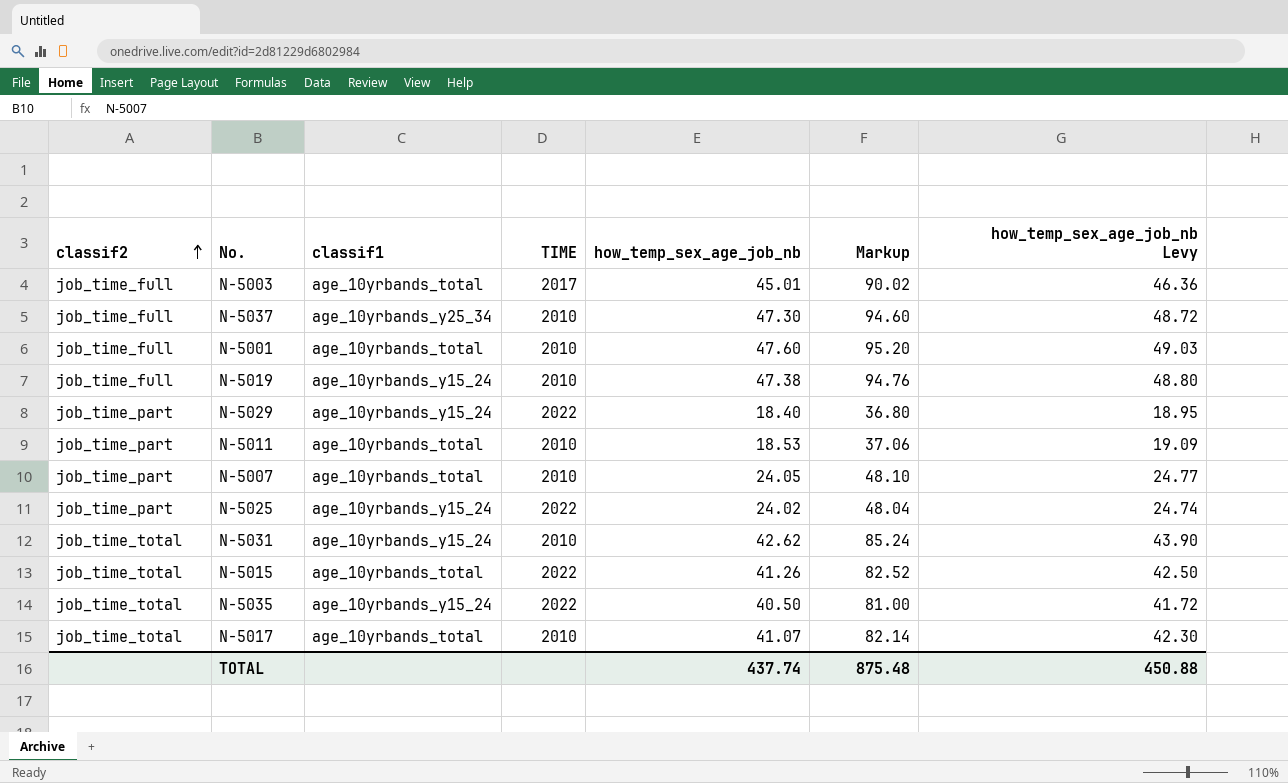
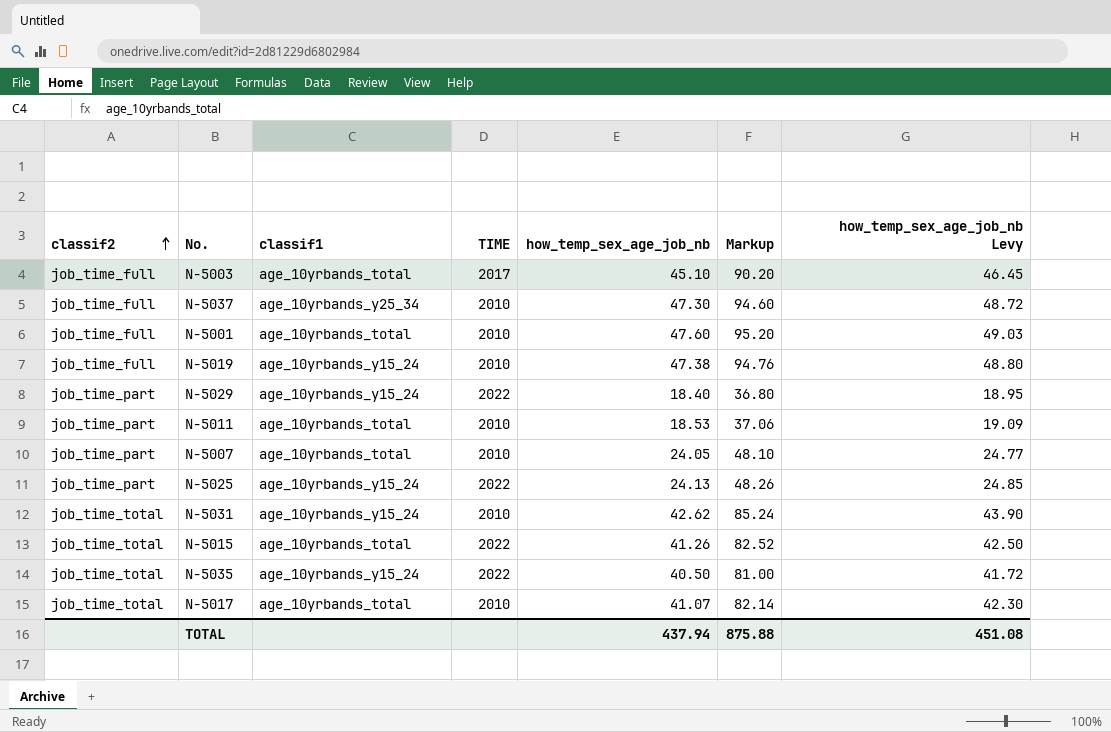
N-5003 | how_temp_sex_age_job_nb: 45.01 -> 45.10
N-5003 | Markup: 90.02 -> 90.20
N-5003 | how_temp_sex_age_job_nb Levy: 46.36 -> 46.45
N-5025 | how_temp_sex_age_job_nb: 24.02 -> 24.13
N-5025 | Markup: 48.04 -> 48.26
N-5025 | how_temp_sex_age_job_nb Levy: 24.74 -> 24.85
TOTAL | how_temp_sex_age_job_nb: 437.74 -> 437.94
TOTAL | Markup: 875.48 -> 875.88
TOTAL | how_temp_sex_age_job_nb Levy: 450.88 -> 451.08

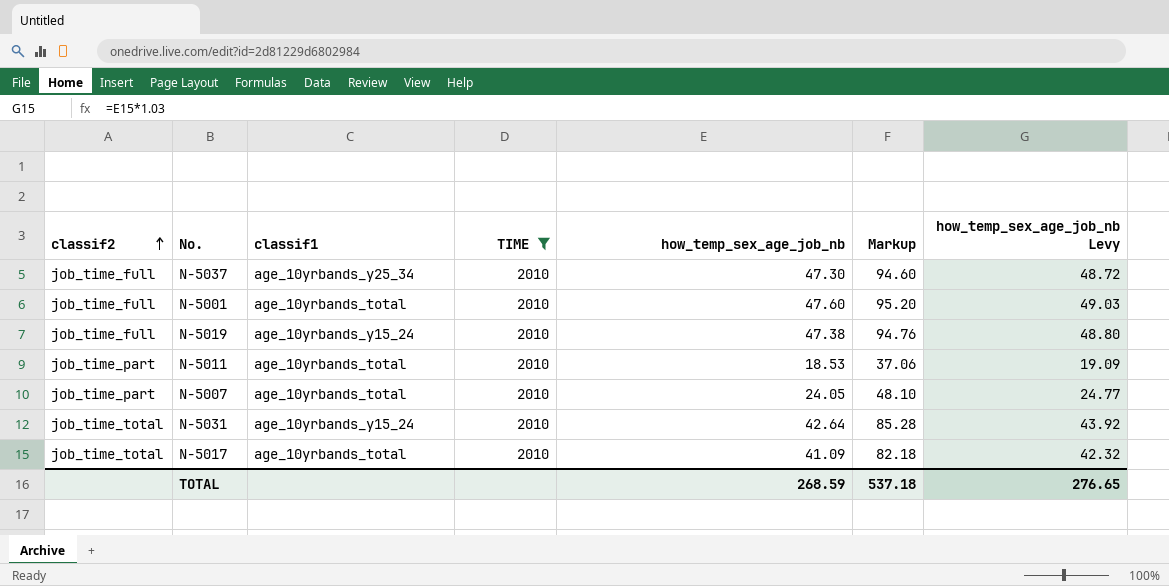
filter: none -> TIME = 2010
N-5031 | how_temp_sex_age_job_nb: 42.62 -> 42.64
N-5031 | Markup: 85.24 -> 85.28
N-5031 | how_temp_sex_age_job_nb Levy: 43.90 -> 43.92
N-5017 | how_temp_sex_age_job_nb: 41.07 -> 41.09
N-5017 | Markup: 82.14 -> 82.18
N-5017 | how_temp_sex_age_job_nb Levy: 42.30 -> 42.32
TOTAL | how_temp_sex_age_job_nb: 437.94 -> 268.59
TOTAL | Markup: 875.88 -> 537.18
TOTAL | how_temp_sex_age_job_nb Levy: 451.08 -> 276.65

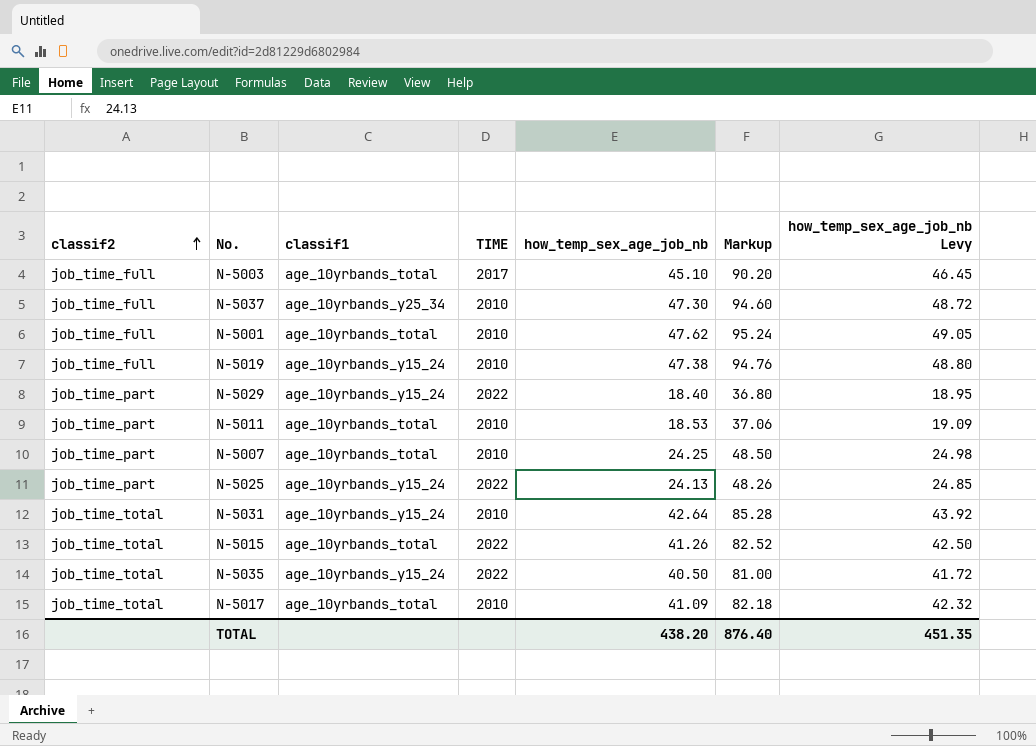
filter: TIME = 2010 -> none
N-5001 | how_temp_sex_age_job_nb: 47.60 -> 47.62
N-5001 | Markup: 95.20 -> 95.24
N-5001 | how_temp_sex_age_job_nb Levy: 49.03 -> 49.05
N-5007 | how_temp_sex_age_job_nb: 24.05 -> 24.25
N-5007 | Markup: 48.10 -> 48.50
N-5007 | how_temp_sex_age_job_nb Levy: 24.77 -> 24.98
TOTAL | how_temp_sex_age_job_nb: 268.59 -> 438.20
TOTAL | Markup: 537.18 -> 876.40
TOTAL | how_temp_sex_age_job_nb Levy: 276.65 -> 451.35

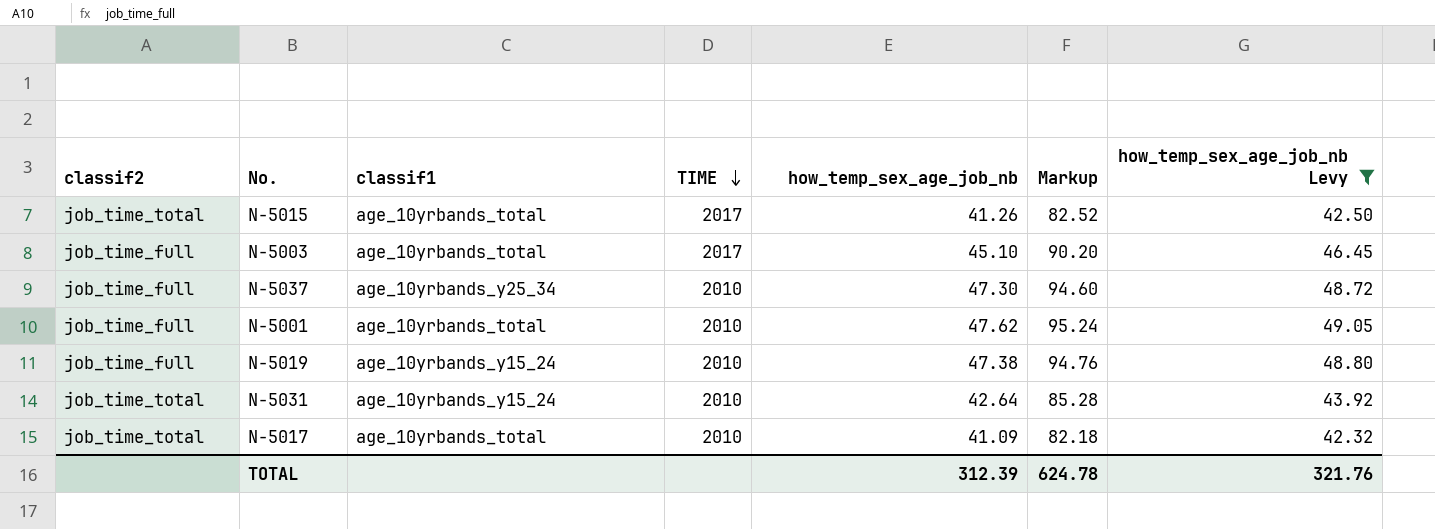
filter: none -> how_temp_sex_age_job_nb Levy >= 42.32
row order: classif2 ascending -> TIME descending
N-5015 | TIME: 2022 -> 2017
TOTAL | how_temp_sex_age_job_nb: 438.20 -> 312.39
TOTAL | Markup: 876.40 -> 624.78
TOTAL | how_temp_sex_age_job_nb Levy: 451.35 -> 321.76

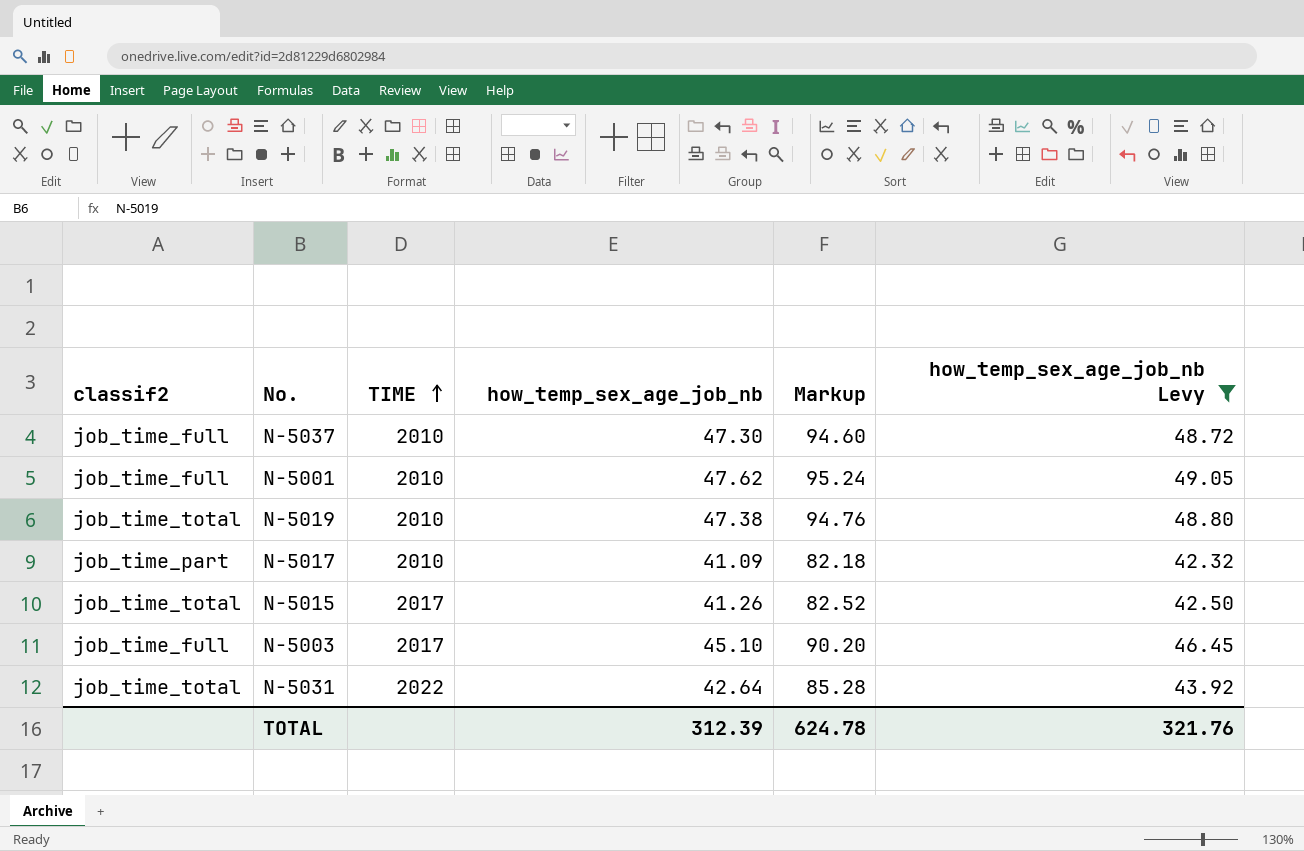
row order: TIME descending -> TIME ascending
column classif1 | position: 3 -> none
N-5019 | classif2: job_time_full -> job_time_total
N-5017 | classif2: job_time_total -> job_time_part
N-5031 | TIME: 2010 -> 2022

